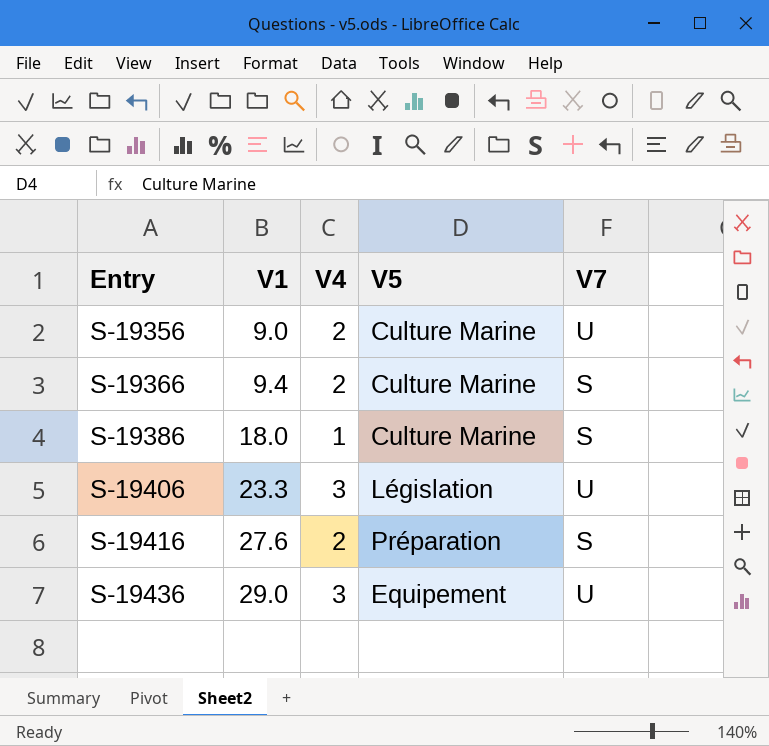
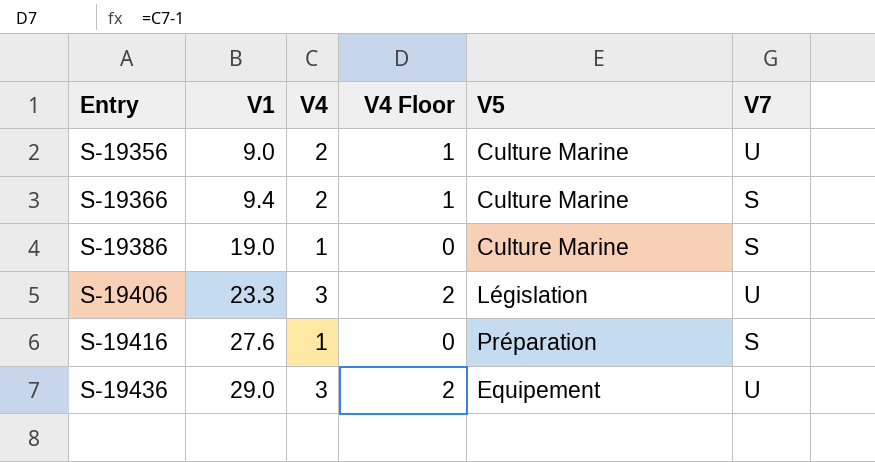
column V4 Floor | formula: none -> [V4] - 1
S-19386 | V1: 18.0 -> 19.0
S-19416 | V4: 2 -> 1

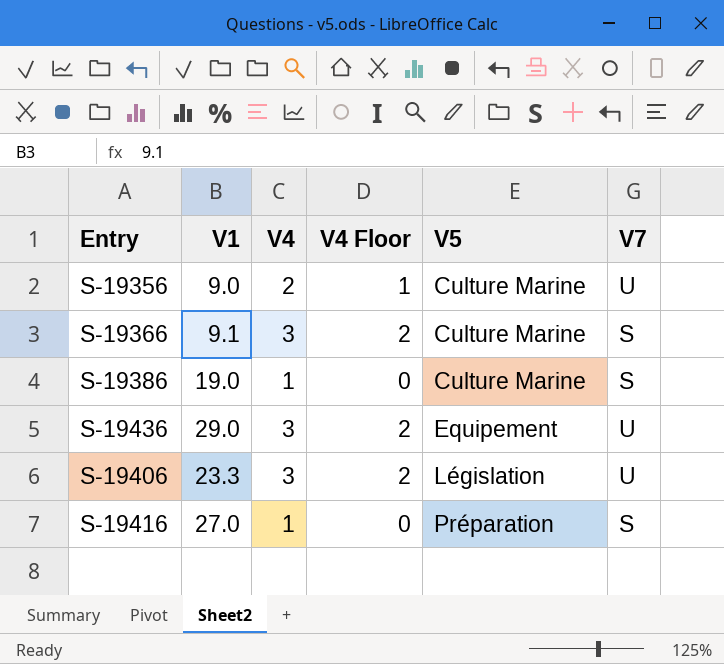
row order: Entry ascending -> V5 ascending
S-19366 | V1: 9.4 -> 9.1
S-19366 | V4: 2 -> 3
S-19366 | V4 Floor: 1 -> 2
S-19416 | V1: 27.6 -> 27.0

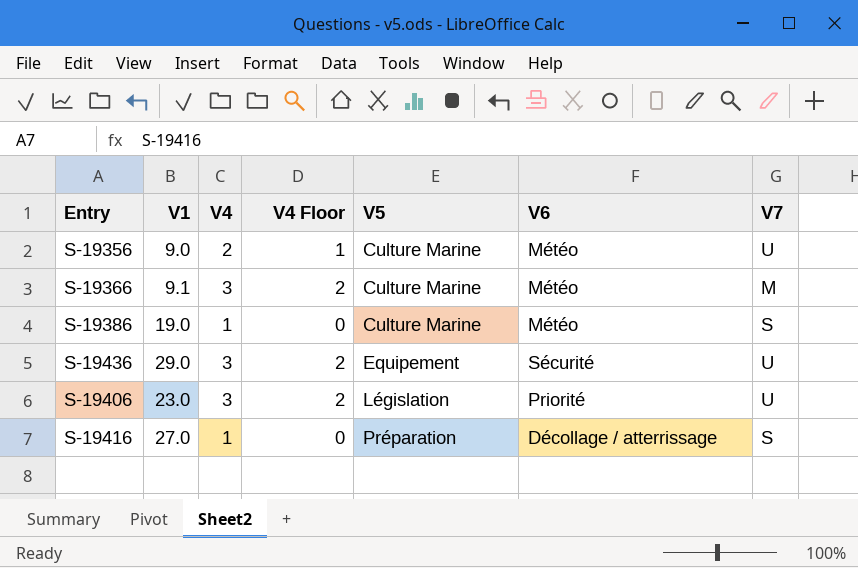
column V6 | position: none -> 6
S-19366 | V7: S -> M
S-19406 | V1: 23.3 -> 23.0

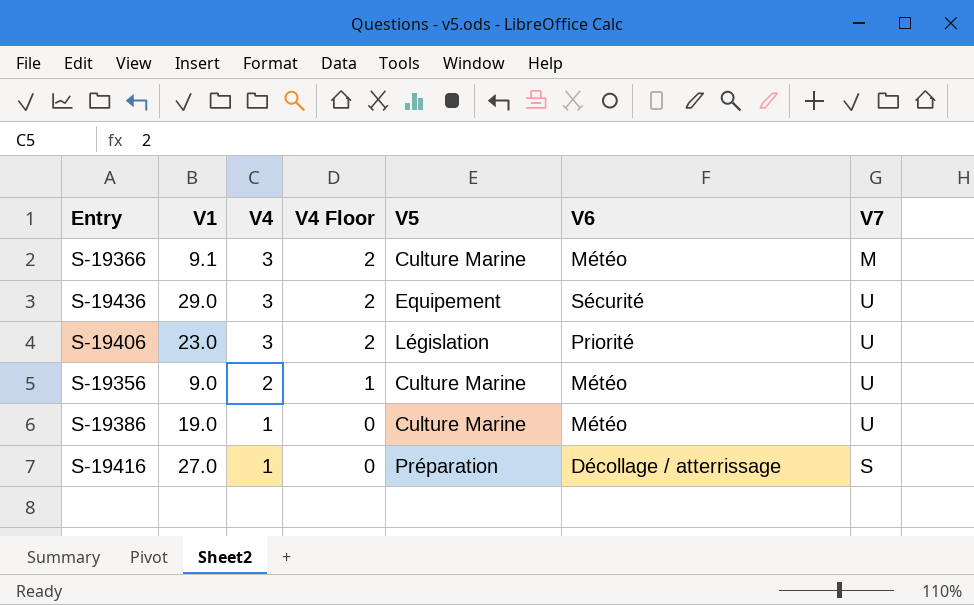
row order: V5 ascending -> V4 descending
S-19386 | V7: S -> U

